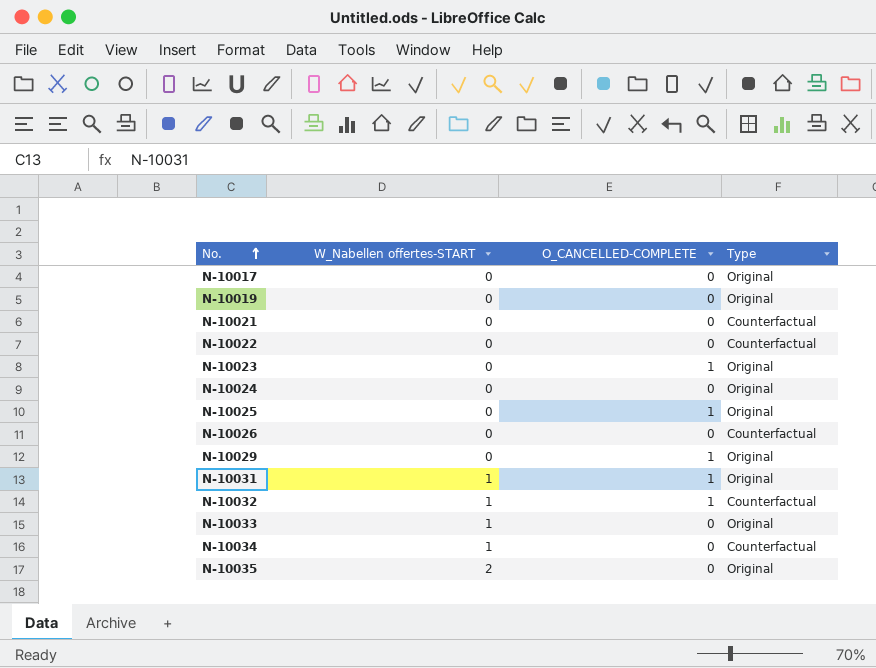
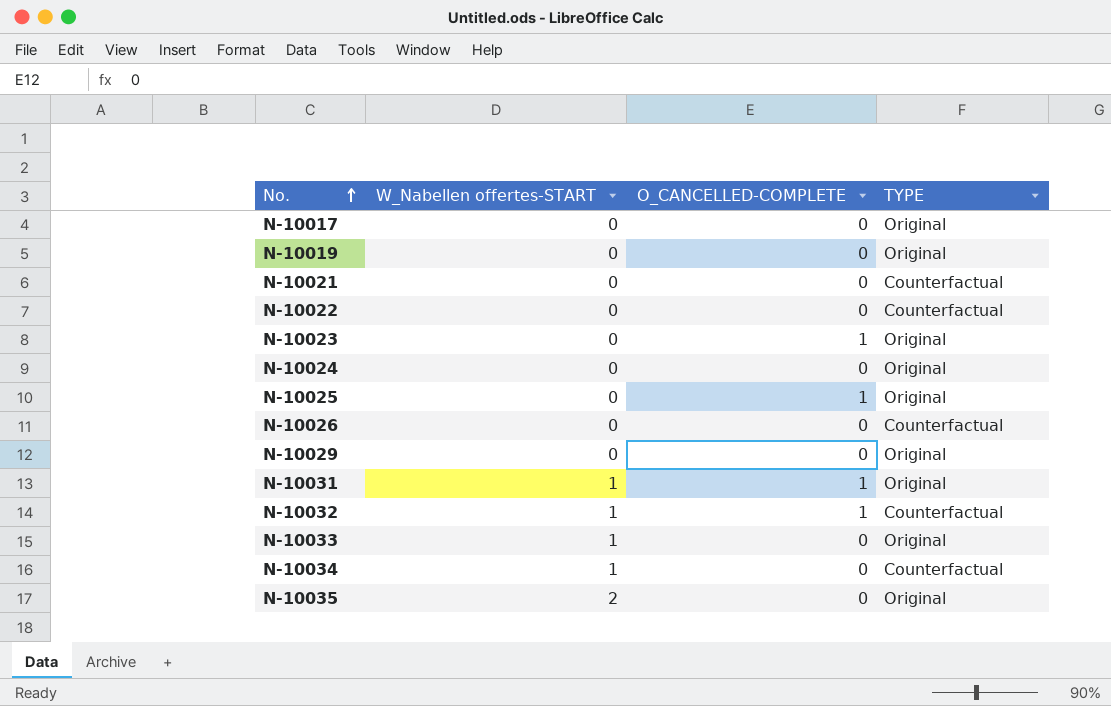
column name: Type -> TYPE
N-10029 | O_CANCELLED-COMPLETE: 1 -> 0

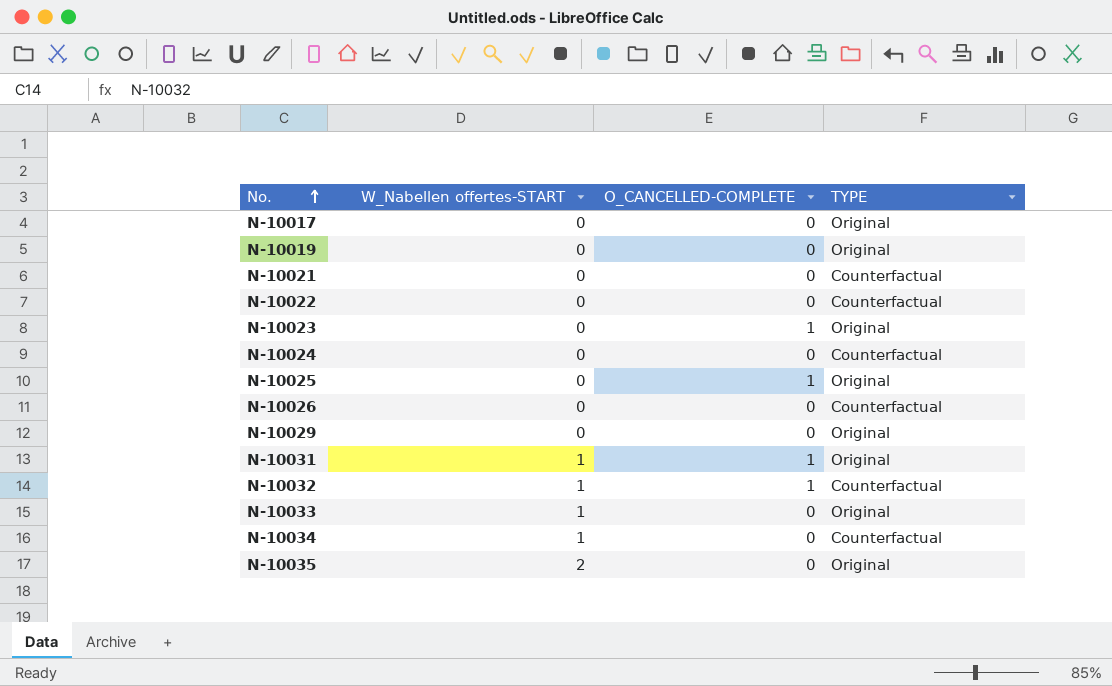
N-10024 | TYPE: Original -> Counterfactual

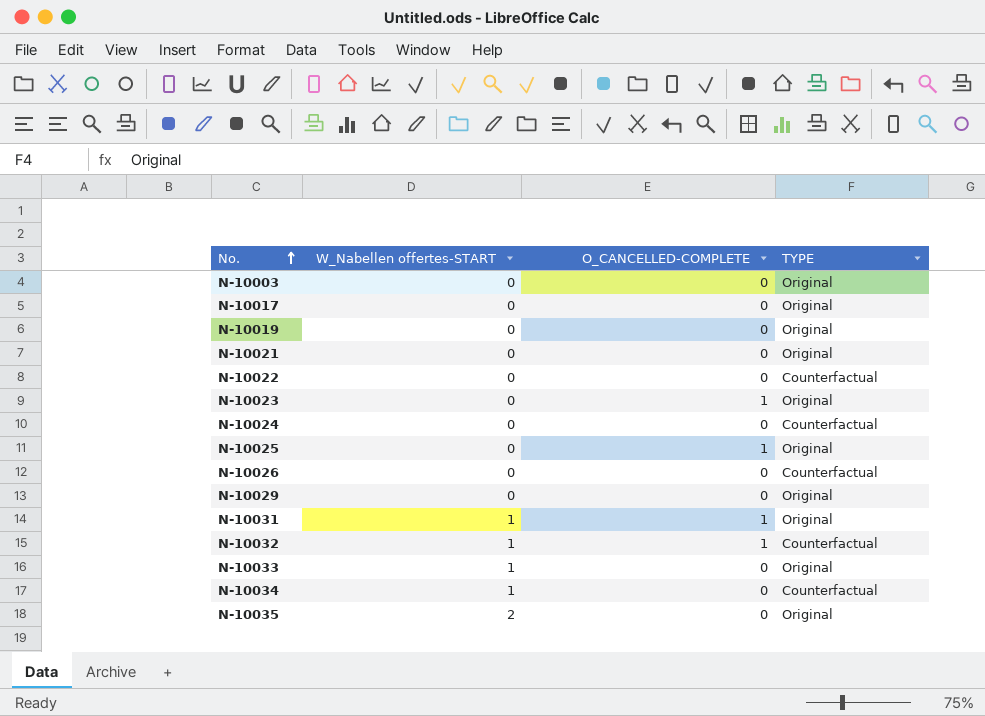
row N-10003: none -> 0 | 0 | Original
N-10021 | TYPE: Counterfactual -> Original

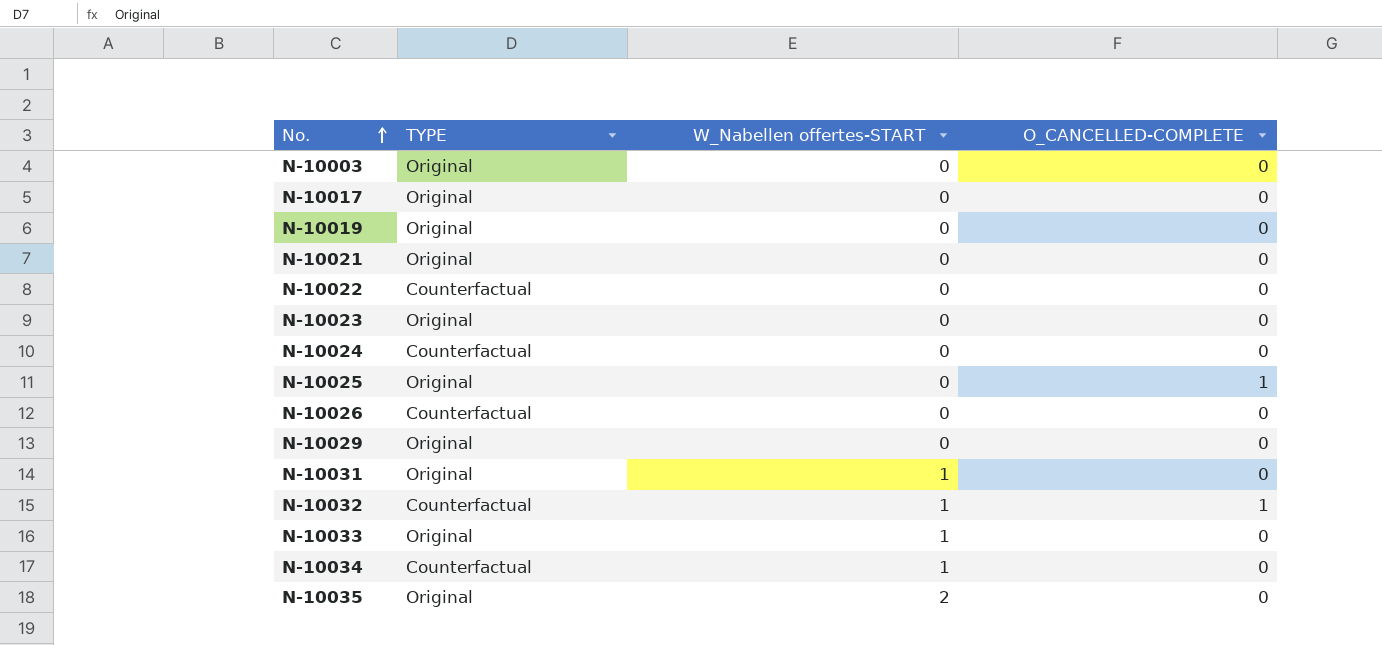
column TYPE | position: 4 -> 2
N-10023 | O_CANCELLED-COMPLETE: 1 -> 0
N-10031 | O_CANCELLED-COMPLETE: 1 -> 0

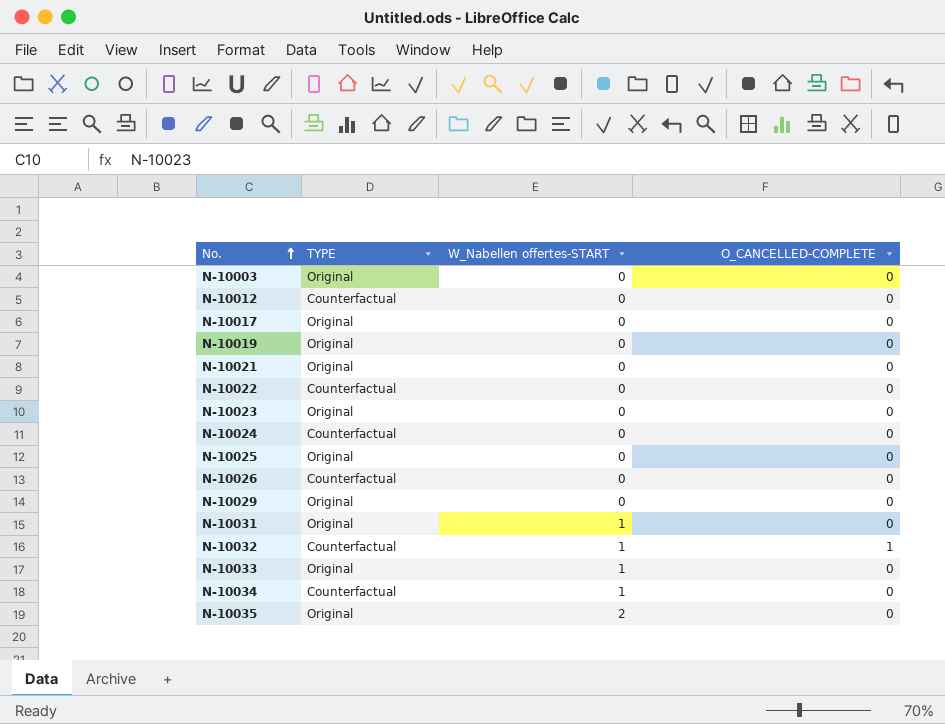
row N-10012: none -> Counterfactual | 0 | 0
N-10025 | O_CANCELLED-COMPLETE: 1 -> 0

